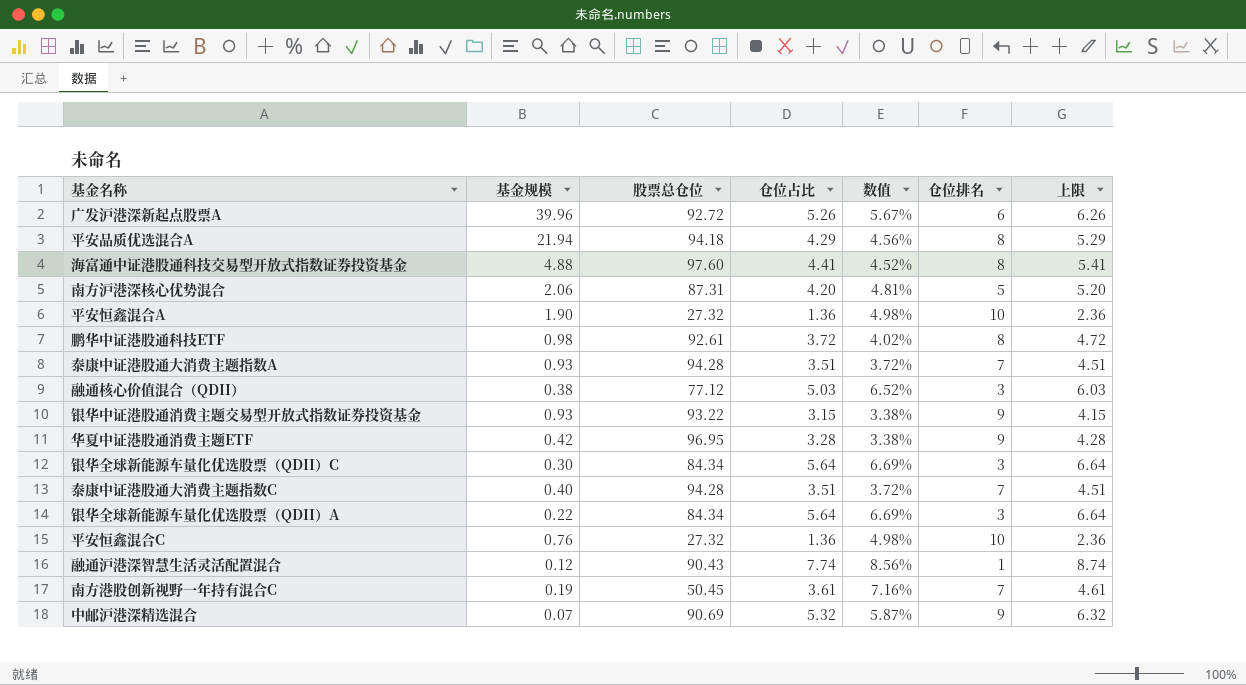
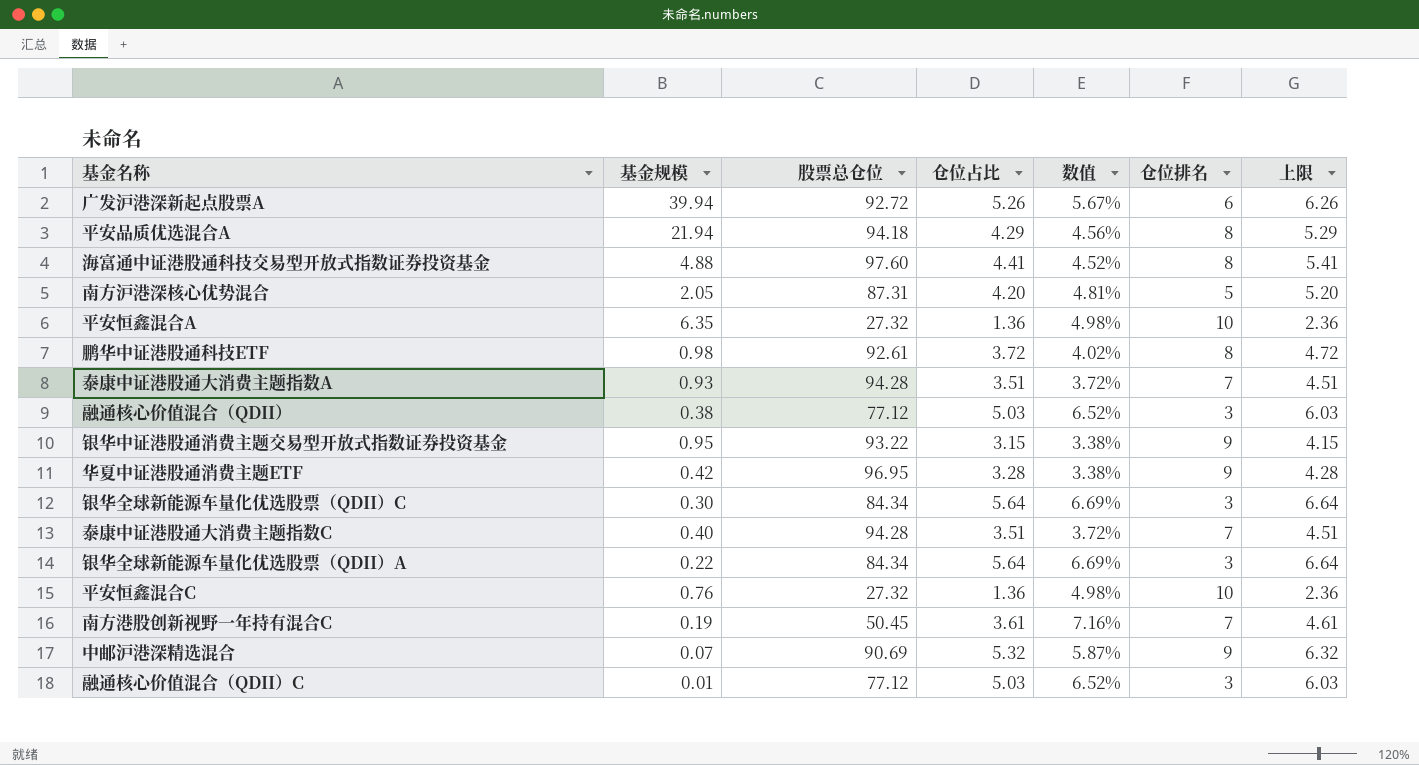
row 融通沪港深智慧生活灵活配置混合: 0.12 | 90.43 | 7.74 | 8.56% | 1 | 8.74 -> none
广发沪港深新起点股票A | 基金规模: 39.96 -> 39.94
南方沪港深核心优势混合 | 基金规模: 2.06 -> 2.05
平安恒鑫混合A | 基金规模: 1.90 -> 6.35
银华中证港股通消费主题交易型开放式指数证券投资基金 | 基金规模: 0.93 -> 0.95
row 融通核心价值混合（QDII）C: none -> 0.01 | 77.12 | 5.03 | 6.52% | 3 | 6.03

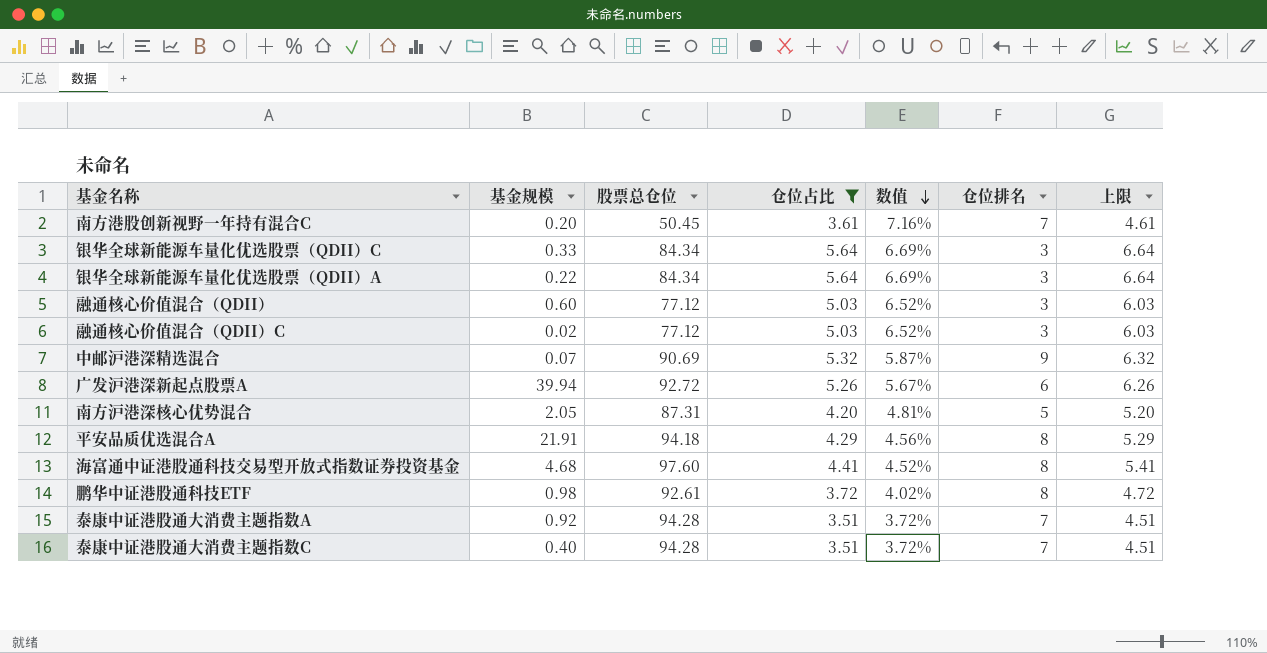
filter: none -> 仓位占比 >= 3.51
row order: none -> 数值 descending
南方港股创新视野一年持有混合C | 基金规模: 0.19 -> 0.20
银华全球新能源车量化优选股票（QDII）C | 基金规模: 0.30 -> 0.33
融通核心价值混合（QDII） | 基金规模: 0.38 -> 0.60
融通核心价值混合（QDII）C | 基金规模: 0.01 -> 0.02
平安品质优选混合A | 基金规模: 21.94 -> 21.91
海富通中证港股通科技交易型开放式指数证券投资基金 | 基金规模: 4.88 -> 4.68
泰康中证港股通大消费主题指数A | 基金规模: 0.93 -> 0.92

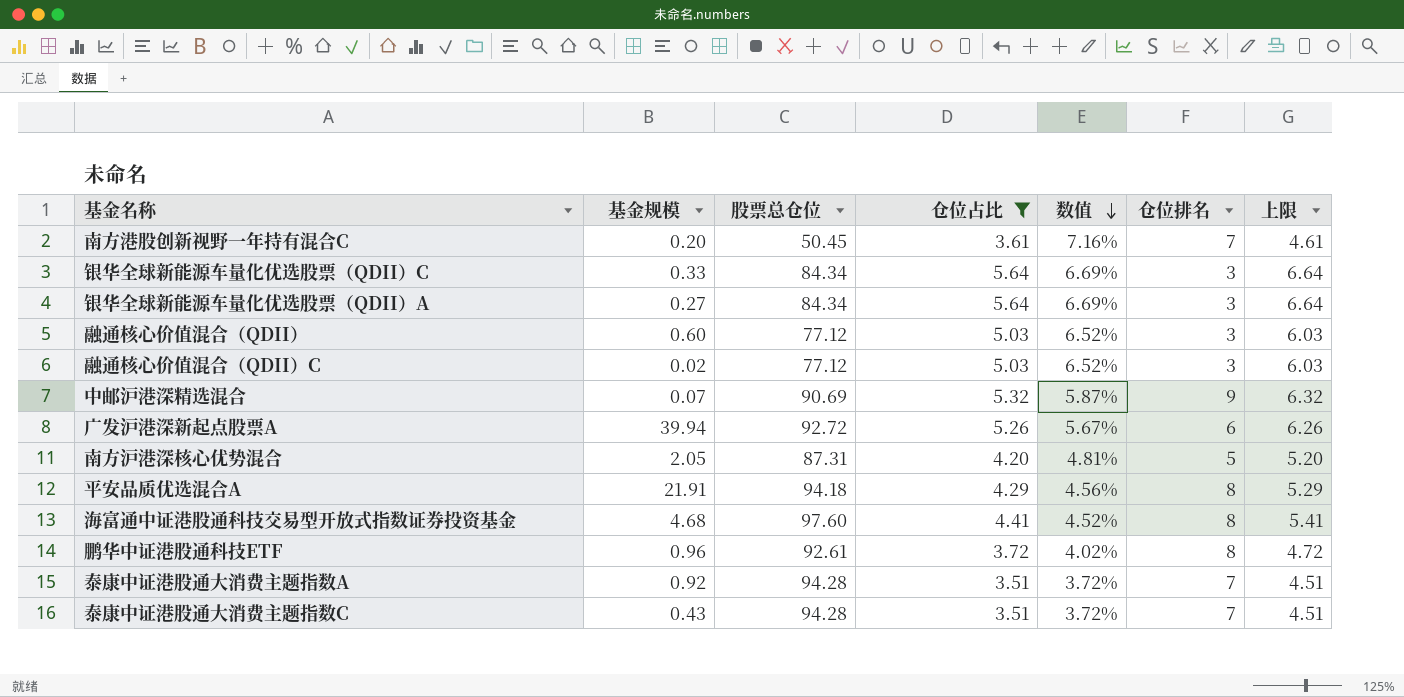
银华全球新能源车量化优选股票（QDII）A | 基金规模: 0.22 -> 0.27
鹏华中证港股通科技ETF | 基金规模: 0.98 -> 0.96
泰康中证港股通大消费主题指数C | 基金规模: 0.40 -> 0.43

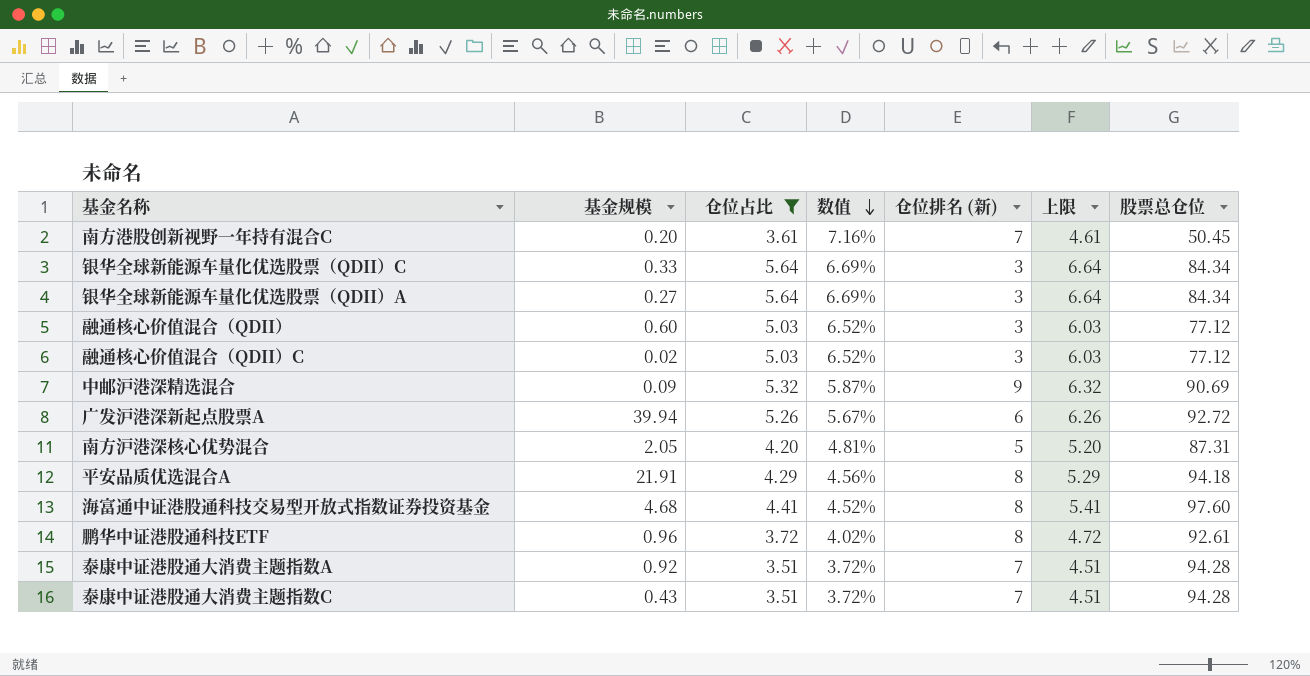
column name: 仓位排名 -> 仓位排名 (新)
column 股票总仓位 | position: 3 -> 7
中邮沪港深精选混合 | 基金规模: 0.07 -> 0.09

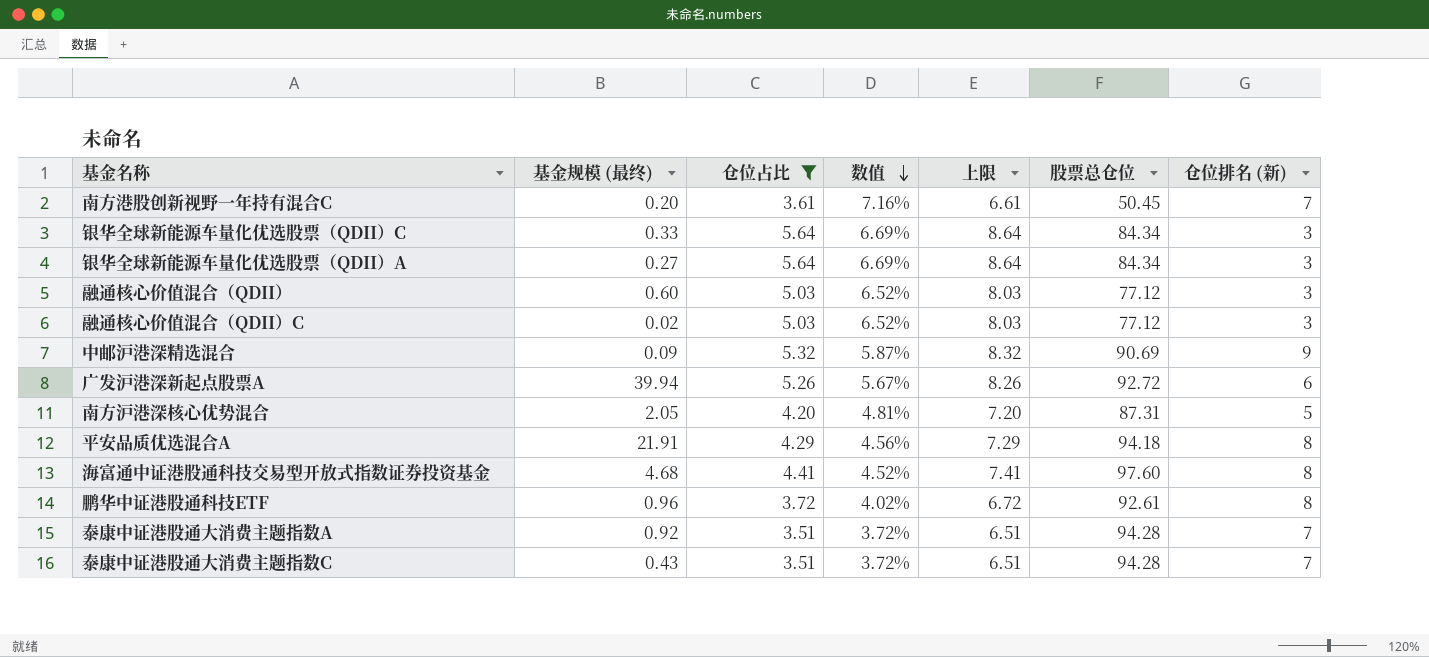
column name: 基金规模 -> 基金规模 (最终)
column 上限 | formula: [仓位占比] + 1 -> [仓位占比] + 3
column 仓位排名 (新) | position: 5 -> 7

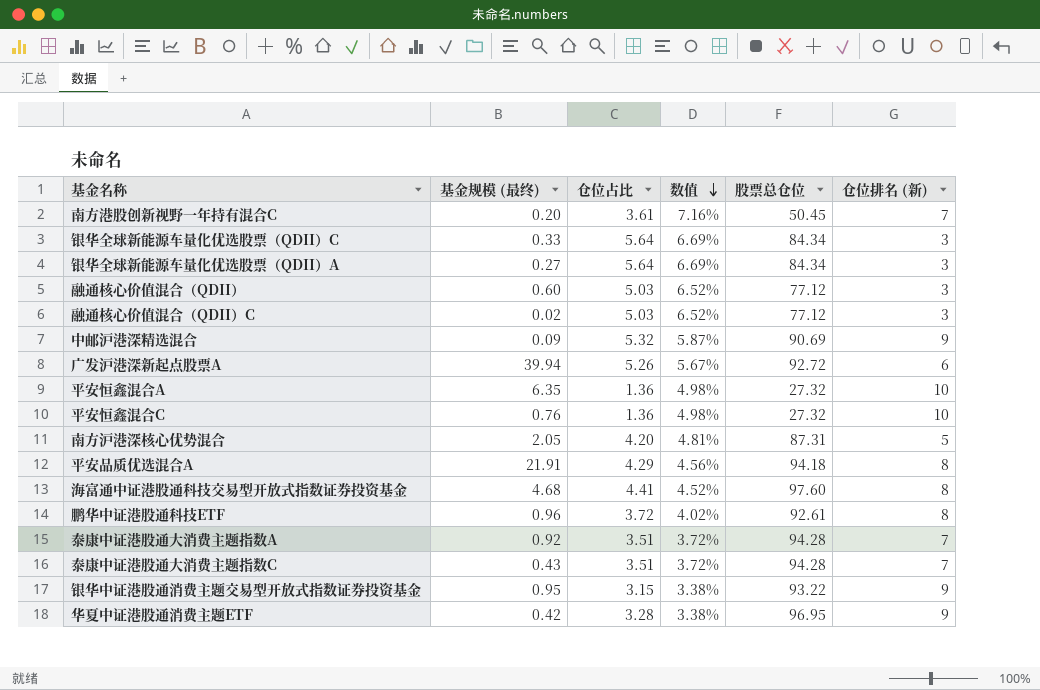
filter: 仓位占比 >= 3.51 -> none
column 上限 | formula: [仓位占比] + 3 -> none

